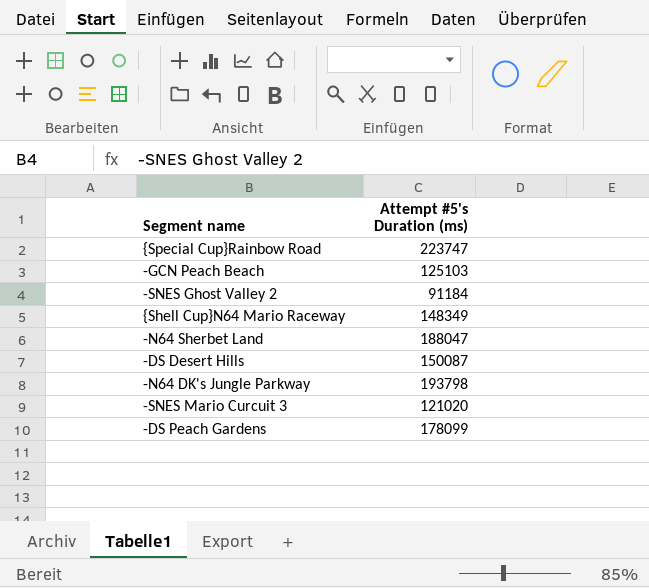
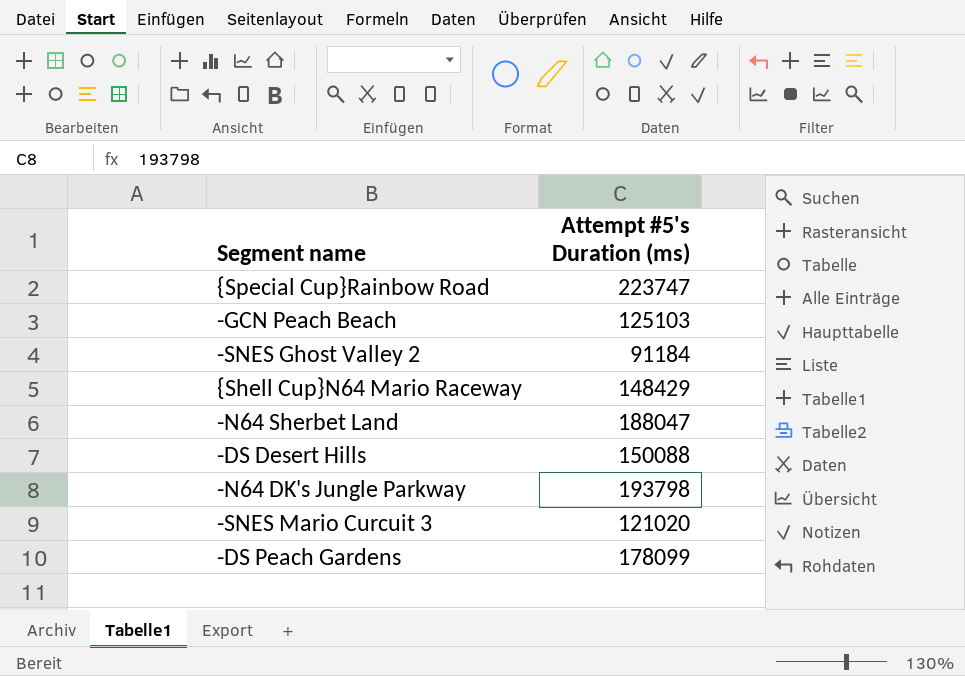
{Shell Cup}N64 Mario Raceway | Attempt #5's Duration (ms): 148349 -> 148429
-DS Desert Hills | Attempt #5's Duration (ms): 150087 -> 150088

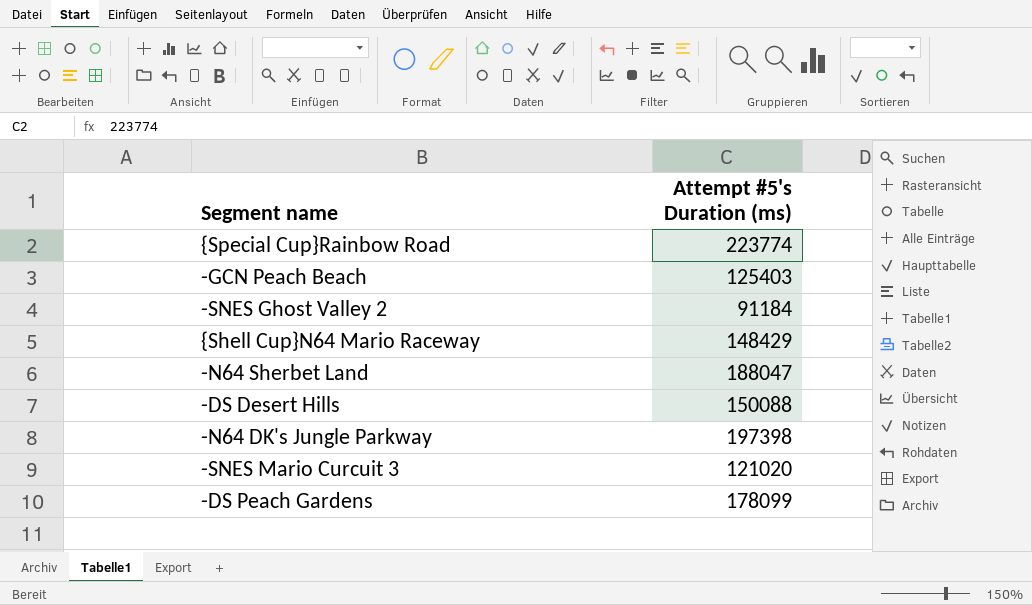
{Special Cup}Rainbow Road | Attempt #5's Duration (ms): 223747 -> 223774
-GCN Peach Beach | Attempt #5's Duration (ms): 125103 -> 125403
-N64 DK's Jungle Parkway | Attempt #5's Duration (ms): 193798 -> 197398

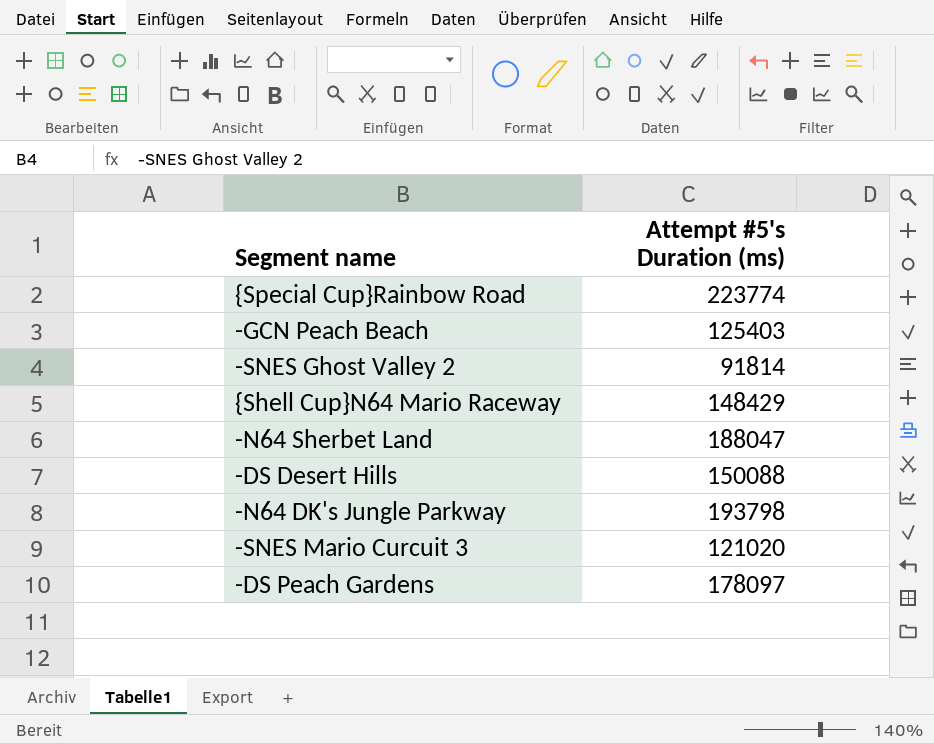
-SNES Ghost Valley 2 | Attempt #5's Duration (ms): 91184 -> 91814
-N64 DK's Jungle Parkway | Attempt #5's Duration (ms): 197398 -> 193798
-DS Peach Gardens | Attempt #5's Duration (ms): 178099 -> 178097

